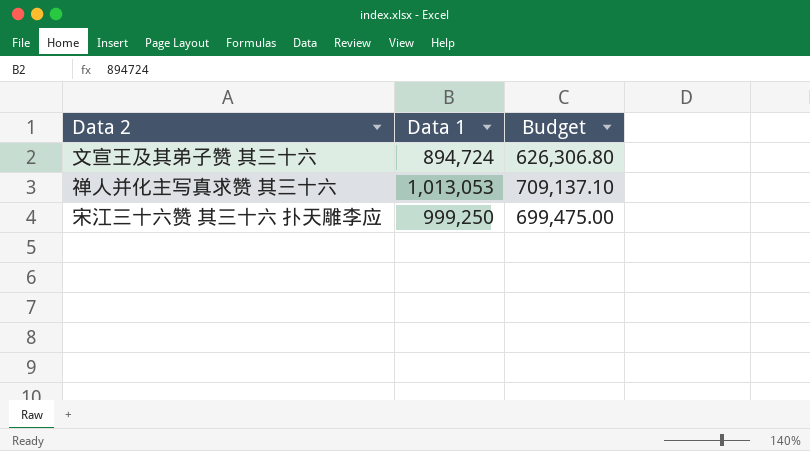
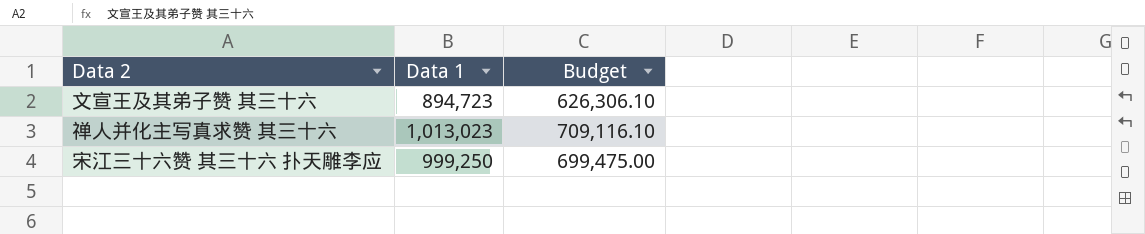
文宣王及其弟子赞 其三十六 | Data 1: 894,724 -> 894,723
文宣王及其弟子赞 其三十六 | Budget: 626,306.80 -> 626,306.10
禅人并化主写真求赞 其三十六 | Data 1: 1,013,053 -> 1,013,023
禅人并化主写真求赞 其三十六 | Budget: 709,137.10 -> 709,116.10

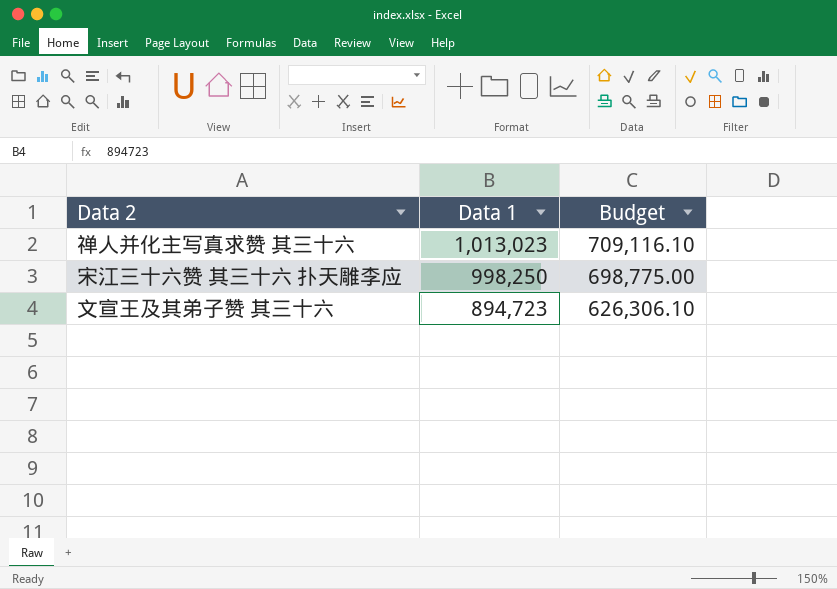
row order: none -> Data 1 descending
宋江三十六赞 其三十六 扑天雕李应 | Data 1: 999,250 -> 998,250
宋江三十六赞 其三十六 扑天雕李应 | Budget: 699,475.00 -> 698,775.00

